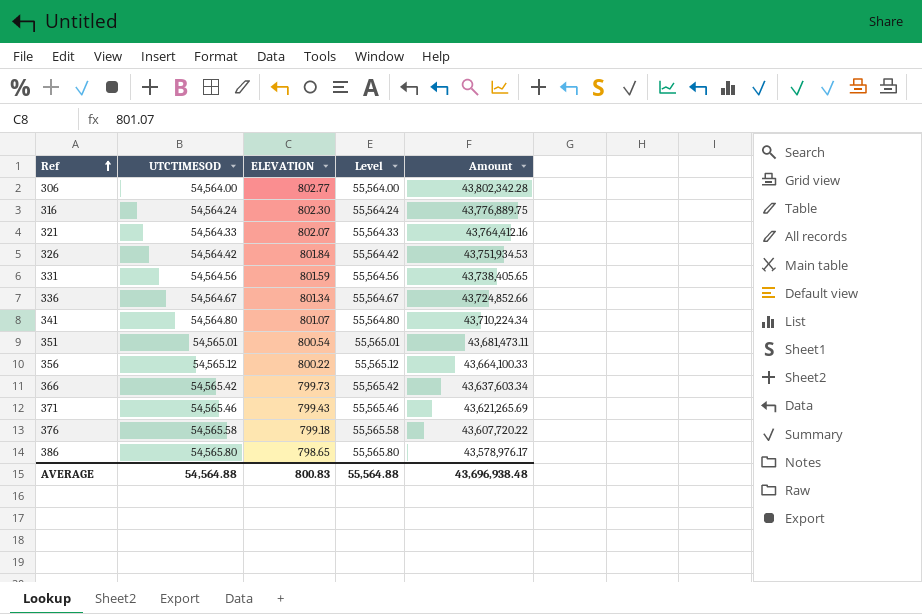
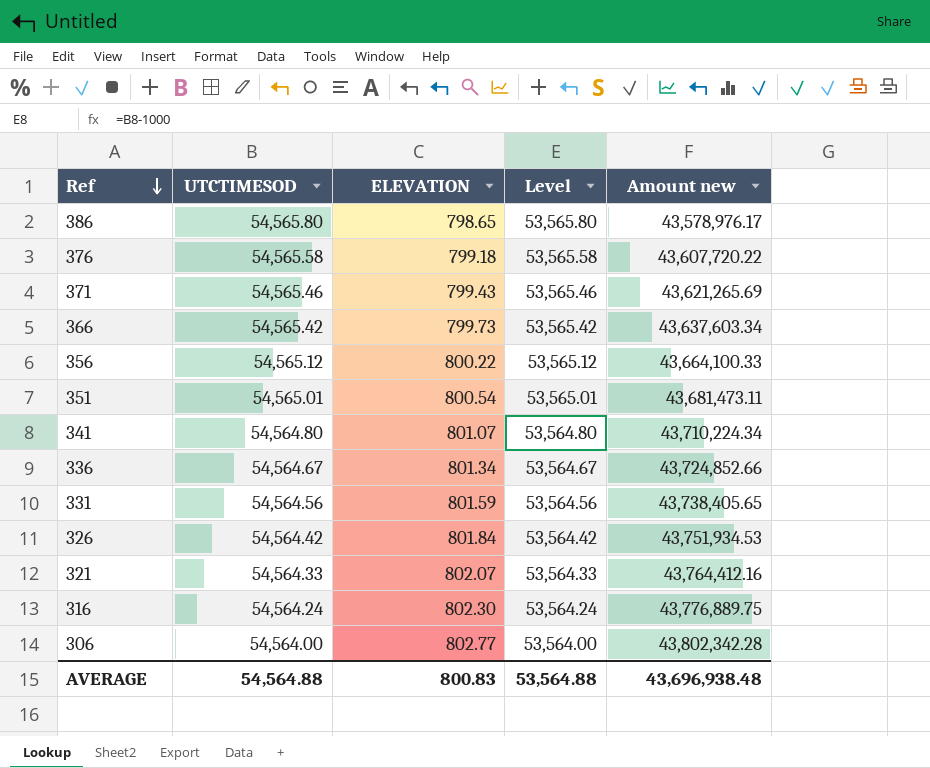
row order: Ref ascending -> Ref descending
column Level | formula: [UTCTIMESOD] + 1000 -> [UTCTIMESOD] - 1000
column name: Amount -> Amount new
AVERAGE | Level: 55,564.88 -> 53,564.88

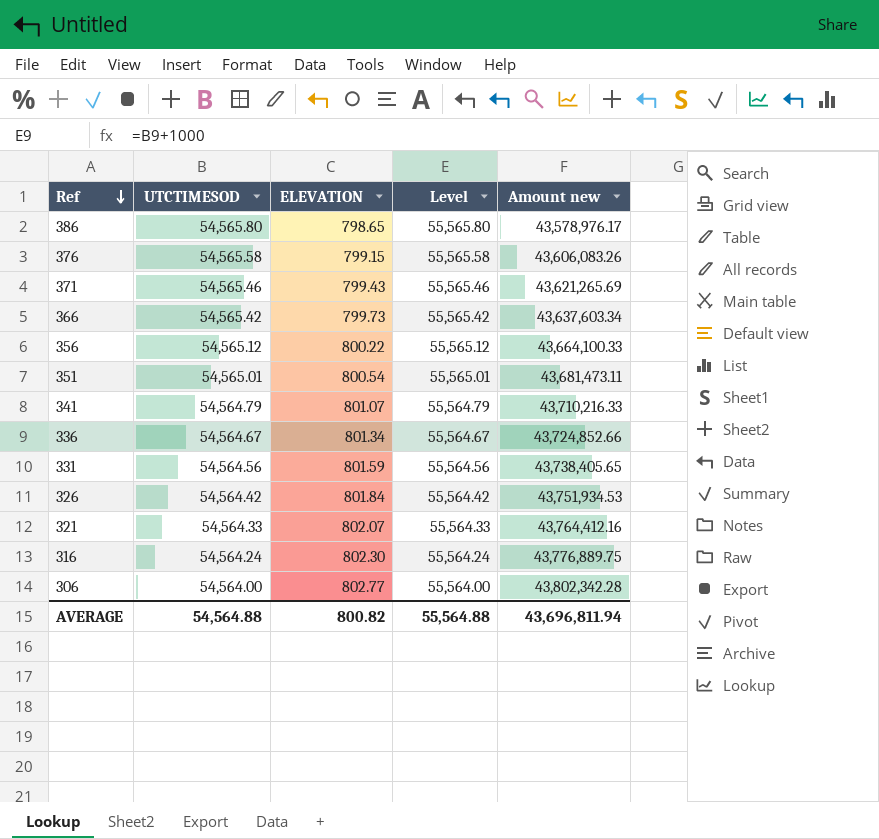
column Level | formula: [UTCTIMESOD] - 1000 -> [UTCTIMESOD] + 1000
376 | ELEVATION: 799.18 -> 799.15
376 | Amount new: 43,607,720.22 -> 43,606,083.26
341 | UTCTIMESOD: 54,564.80 -> 54,564.79
341 | Amount new: 43,710,224.34 -> 43,710,216.33
AVERAGE | ELEVATION: 800.83 -> 800.82
AVERAGE | Level: 53,564.88 -> 55,564.88
AVERAGE | Amount new: 43,696,938.48 -> 43,696,811.94

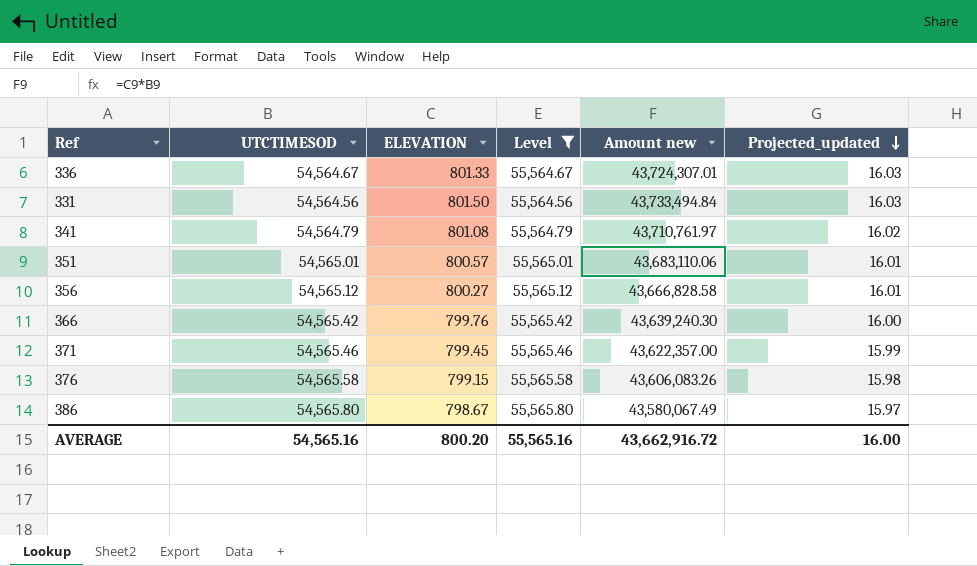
filter: none -> Level >= 55,564.56
row order: Ref descending -> Projected_updated descending
column Projected_updated | formula: none -> [ELEVATION] * 0.02
336 | ELEVATION: 801.34 -> 801.33
336 | Amount new: 43,724,852.66 -> 43,724,307.01
331 | ELEVATION: 801.59 -> 801.50
331 | Amount new: 43,738,405.65 -> 43,733,494.84
341 | ELEVATION: 801.07 -> 801.08
341 | Amount new: 43,710,216.33 -> 43,710,761.97
351 | ELEVATION: 800.54 -> 800.57
351 | Amount new: 43,681,473.11 -> 43,683,110.06
356 | ELEVATION: 800.22 -> 800.27
356 | Amount new: 43,664,100.33 -> 43,666,828.58
366 | ELEVATION: 799.73 -> 799.76
366 | Amount new: 43,637,603.34 -> 43,639,240.30
371 | ELEVATION: 799.43 -> 799.45
371 | Amount new: 43,621,265.69 -> 43,622,357.00
386 | ELEVATION: 798.65 -> 798.67
386 | Amount new: 43,578,976.17 -> 43,580,067.49
AVERAGE | UTCTIMESOD: 54,564.88 -> 54,565.16
AVERAGE | ELEVATION: 800.82 -> 800.20
AVERAGE | Level: 55,564.88 -> 55,565.16
AVERAGE | Amount new: 43,696,811.94 -> 43,662,916.72

